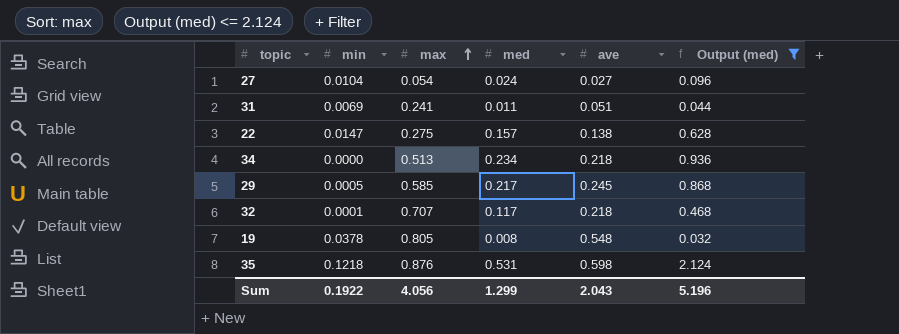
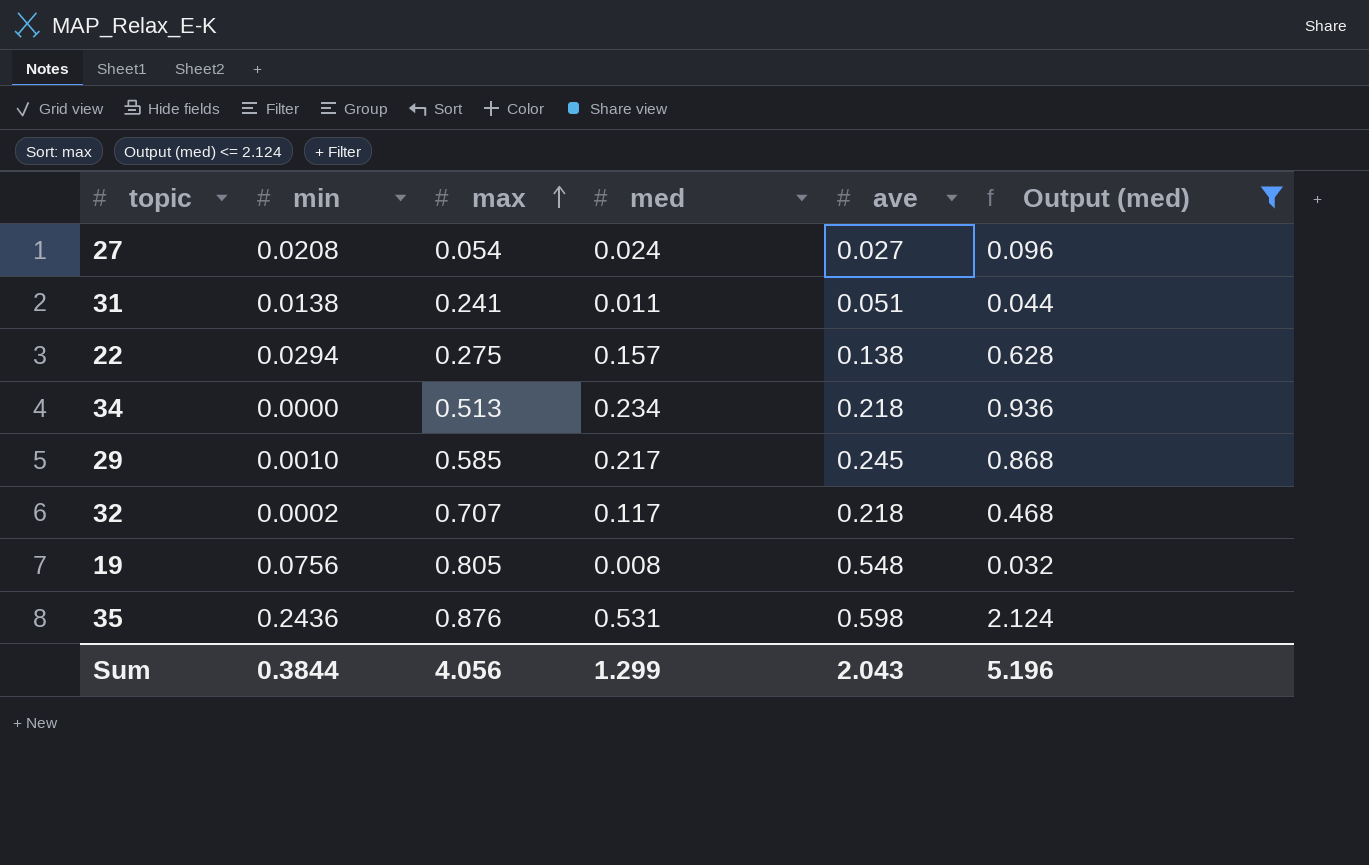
27 | min: 0.0104 -> 0.0208
31 | min: 0.0069 -> 0.0138
22 | min: 0.0147 -> 0.0294
29 | min: 0.0005 -> 0.0010
32 | min: 0.0001 -> 0.0002
19 | min: 0.0378 -> 0.0756
35 | min: 0.1218 -> 0.2436
Sum | min: 0.1922 -> 0.3844

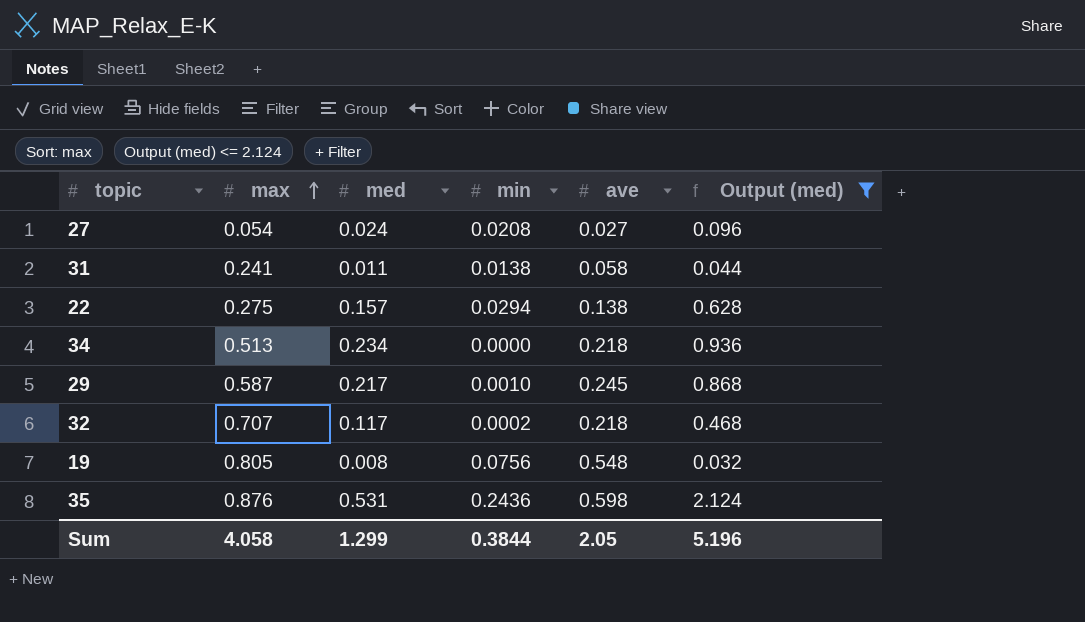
column min | position: 2 -> 4
31 | ave: 0.051 -> 0.058
29 | max: 0.585 -> 0.587
Sum | max: 4.056 -> 4.058
Sum | ave: 2.043 -> 2.05

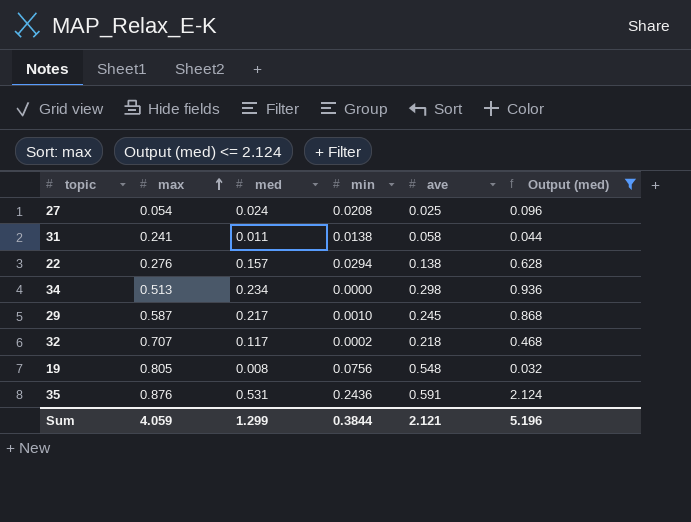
27 | ave: 0.027 -> 0.025
22 | max: 0.275 -> 0.276
34 | ave: 0.218 -> 0.298
35 | ave: 0.598 -> 0.591
Sum | max: 4.058 -> 4.059
Sum | ave: 2.05 -> 2.121

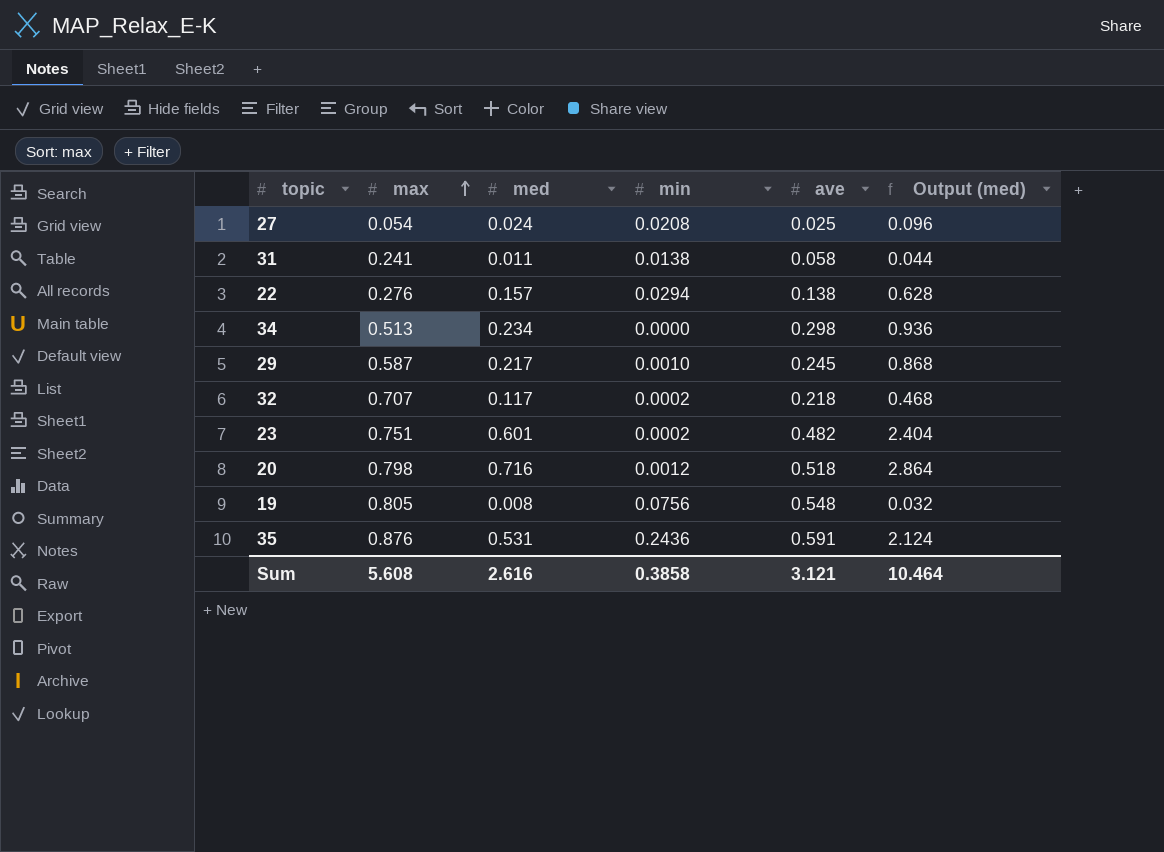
filter: Output (med) <= 2.124 -> none
Sum | max: 4.059 -> 5.608
Sum | med: 1.299 -> 2.616
Sum | min: 0.3844 -> 0.3858
Sum | ave: 2.121 -> 3.121
Sum | Output (med): 5.196 -> 10.464

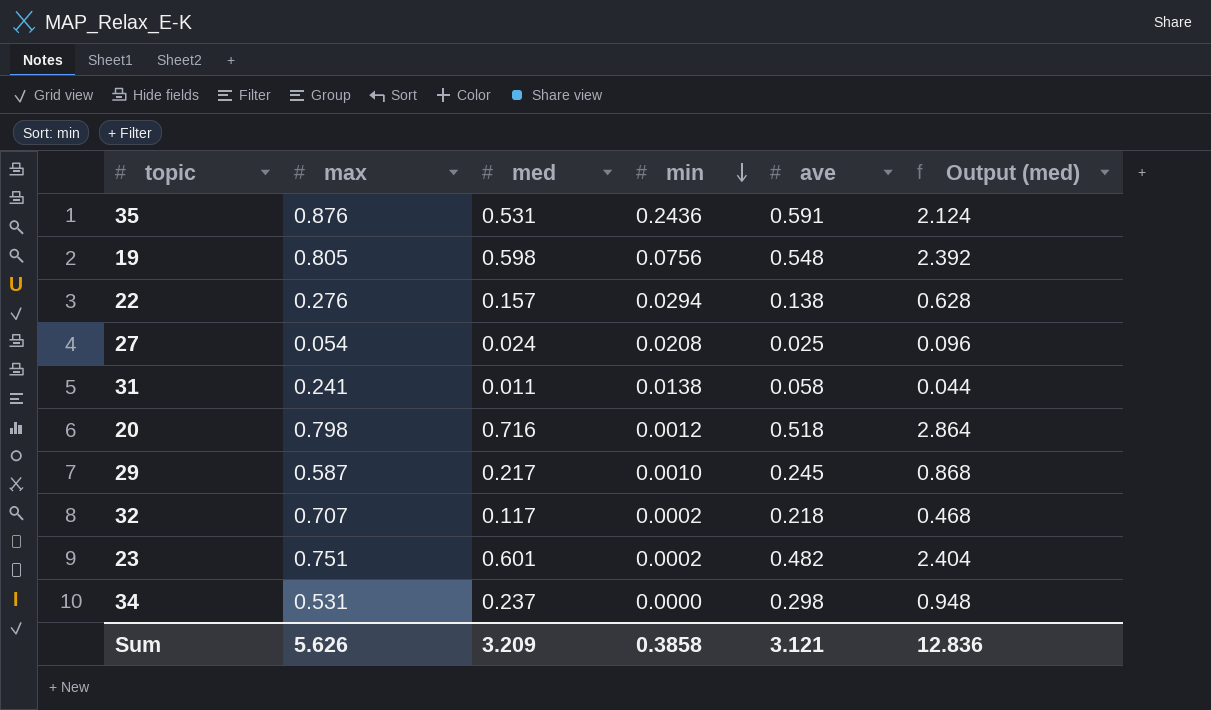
row order: max ascending -> min descending
19 | med: 0.008 -> 0.598
19 | Output (med): 0.032 -> 2.392
34 | max: 0.513 -> 0.531
34 | med: 0.234 -> 0.237
34 | Output (med): 0.936 -> 0.948
Sum | max: 5.608 -> 5.626
Sum | med: 2.616 -> 3.209
Sum | Output (med): 10.464 -> 12.836

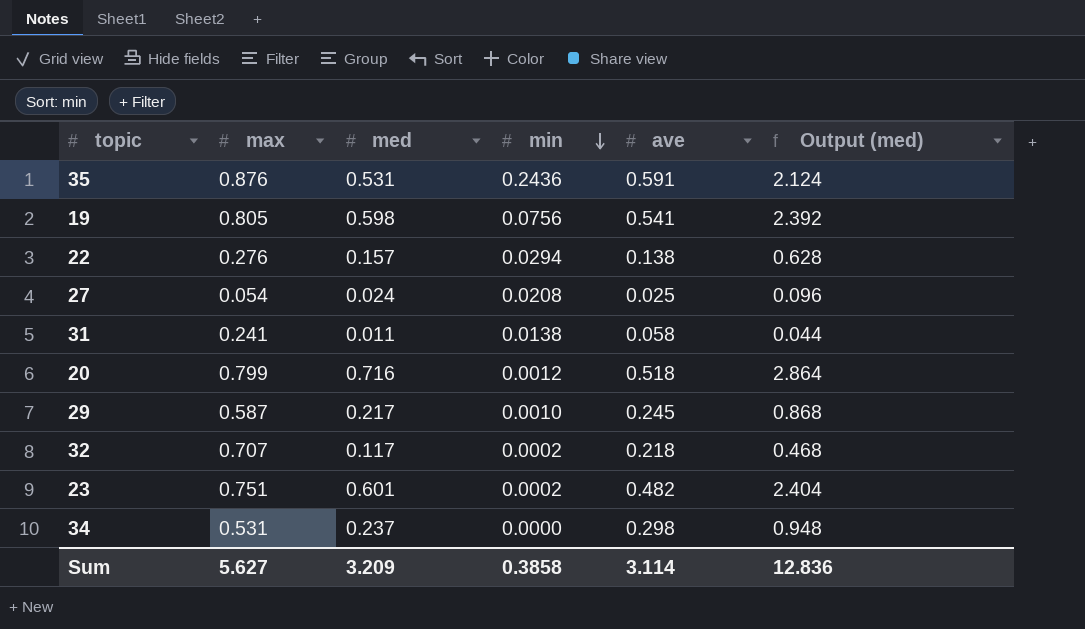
19 | ave: 0.548 -> 0.541
20 | max: 0.798 -> 0.799
Sum | max: 5.626 -> 5.627
Sum | ave: 3.121 -> 3.114

